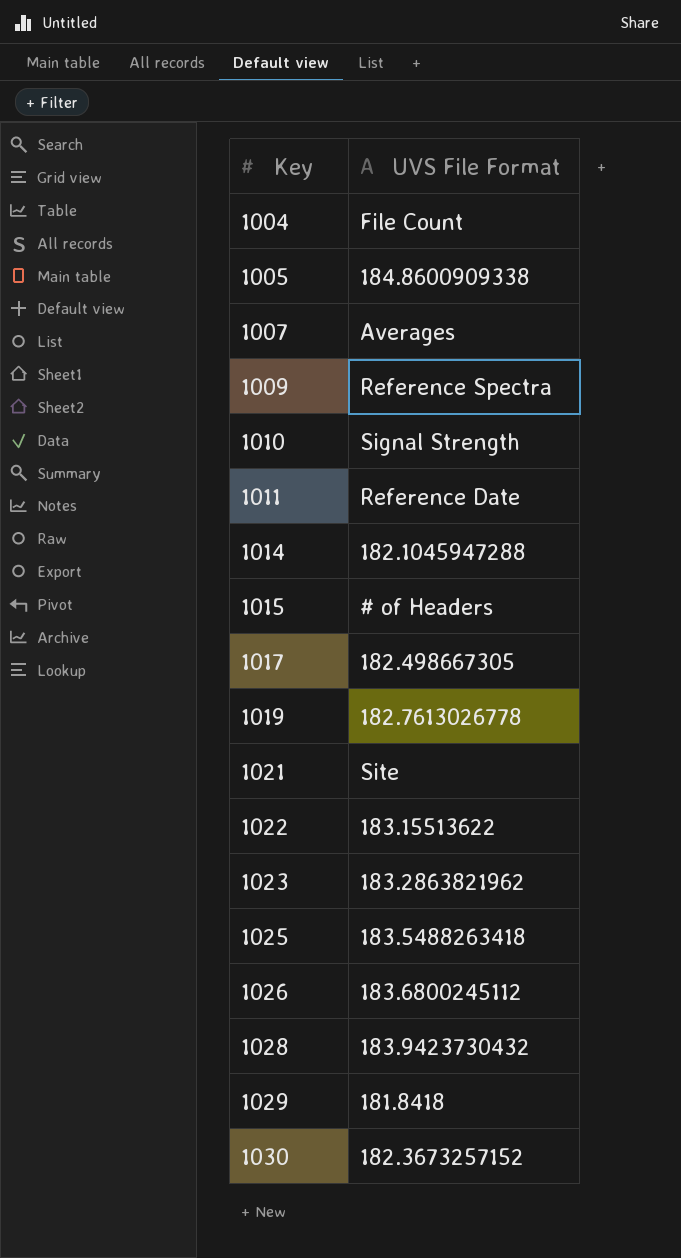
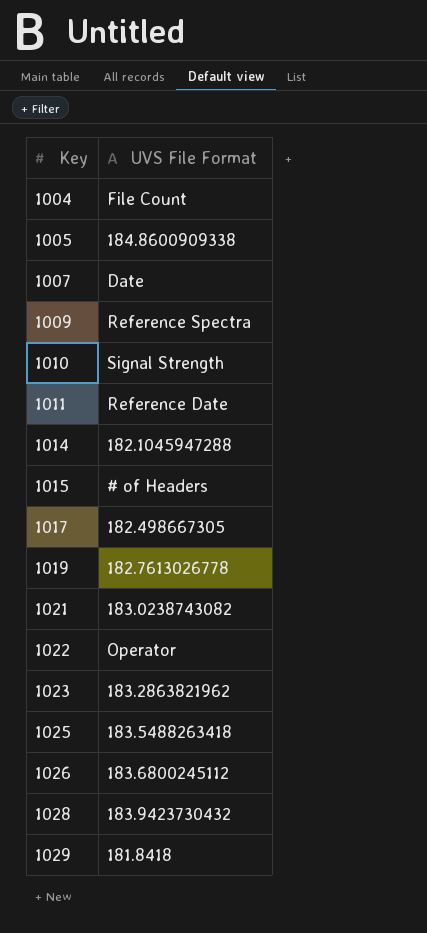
row 1030: 182.3673257152 -> none
1007 | UVS File Format: Averages -> Date
1021 | UVS File Format: Site -> 183.0238743082
1022 | UVS File Format: 183.15513622 -> Operator

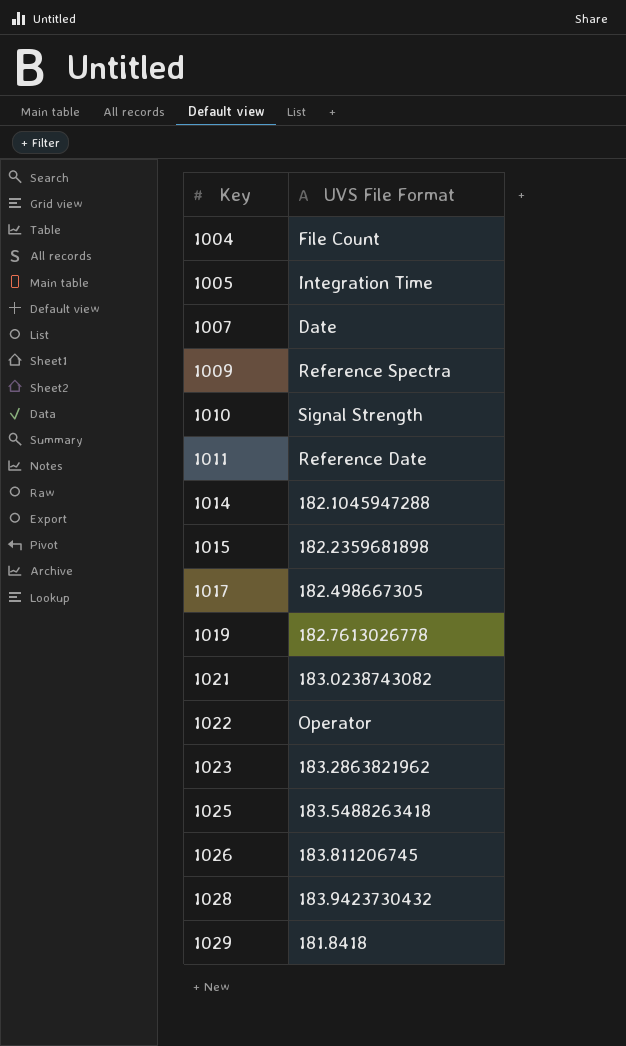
1005 | UVS File Format: 184.8600909338 -> Integration Time
1015 | UVS File Format: # of Headers -> 182.2359681898
1026 | UVS File Format: 183.6800245112 -> 183.811206745

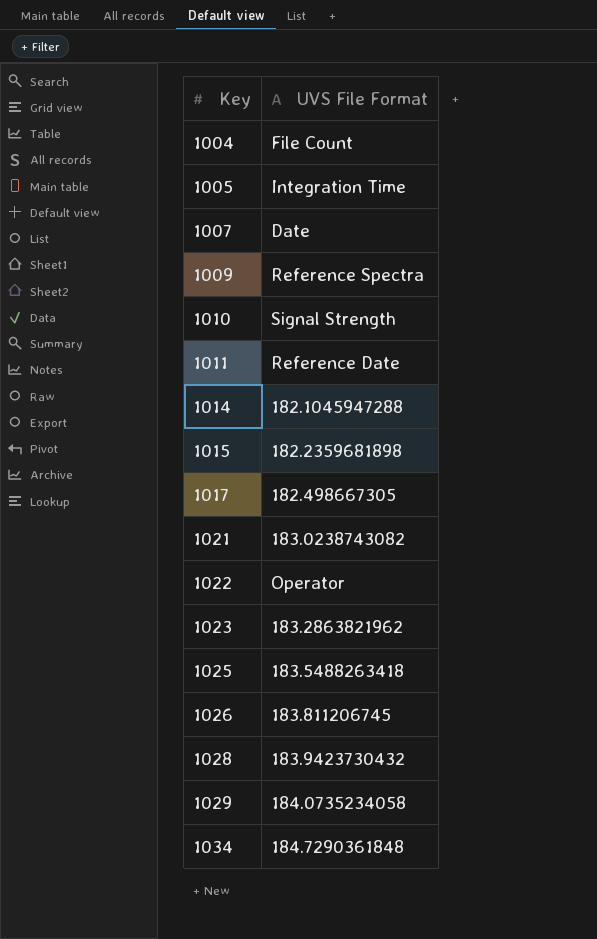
row 1019: 182.7613026778 -> none
1029 | UVS File Format: 181.8418 -> 184.0735234058
row 1034: none -> 184.7290361848

